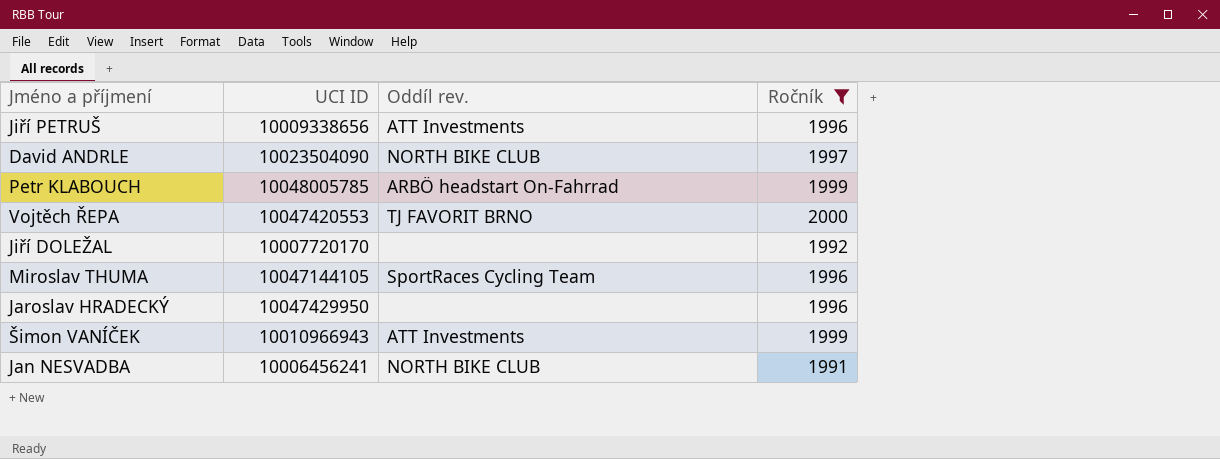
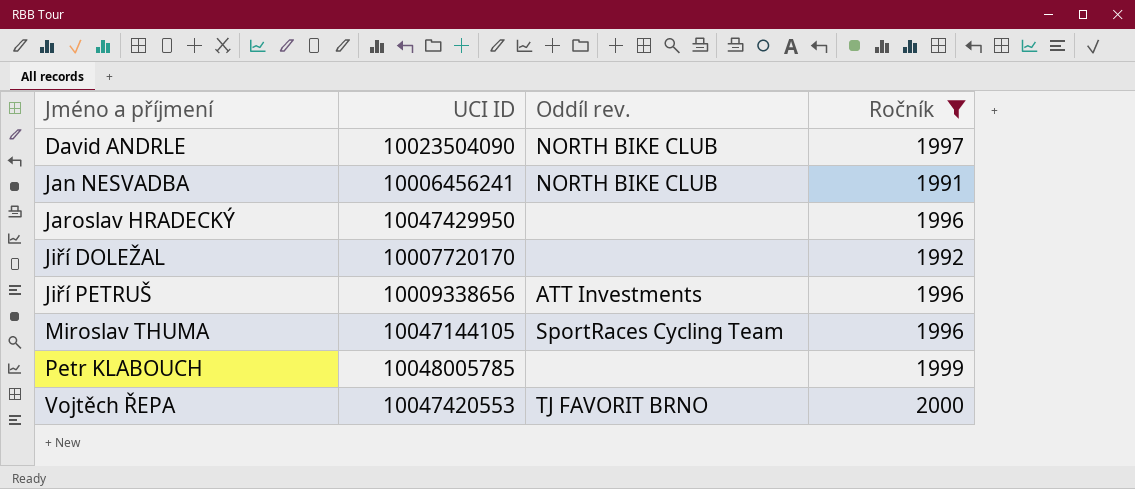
row order: none -> Jméno a příjmení ascending
row Šimon VANÍČEK: 10010966943 | ATT Investments | 1999 -> none
Petr KLABOUCH | Oddíl rev.: ARBÖ headstart On-Fahrrad -> none

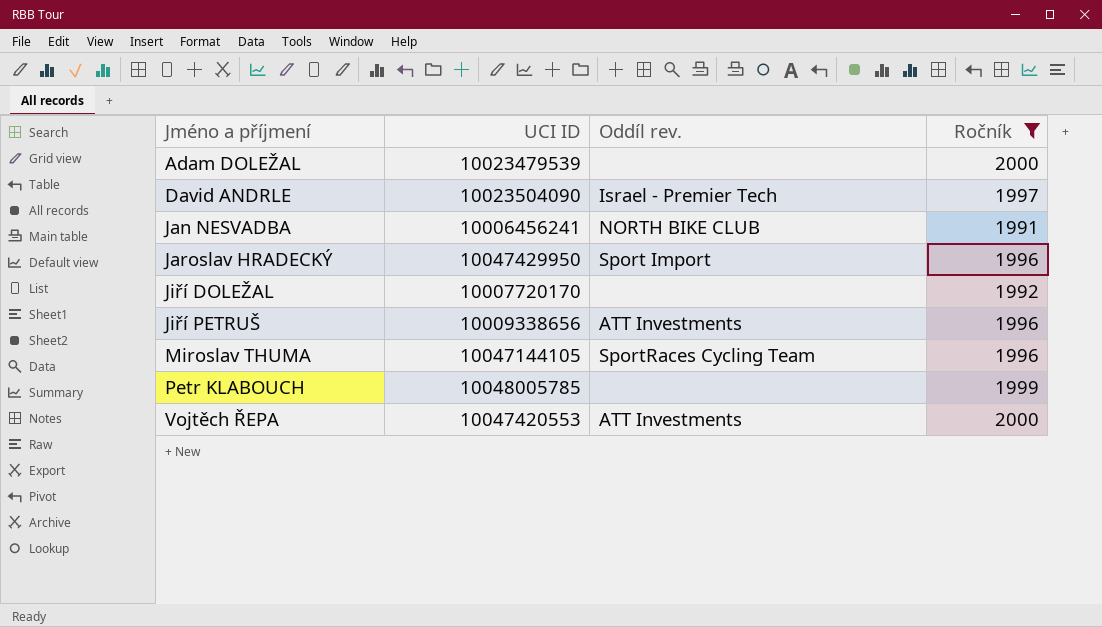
row Adam DOLEŽAL: none -> 10023479539 | none | 2000
David ANDRLE | Oddíl rev.: NORTH BIKE CLUB -> Israel - Premier Tech
Jaroslav HRADECKÝ | Oddíl rev.: none -> Sport Import
Vojtěch ŘEPA | Oddíl rev.: TJ FAVORIT BRNO -> ATT Investments

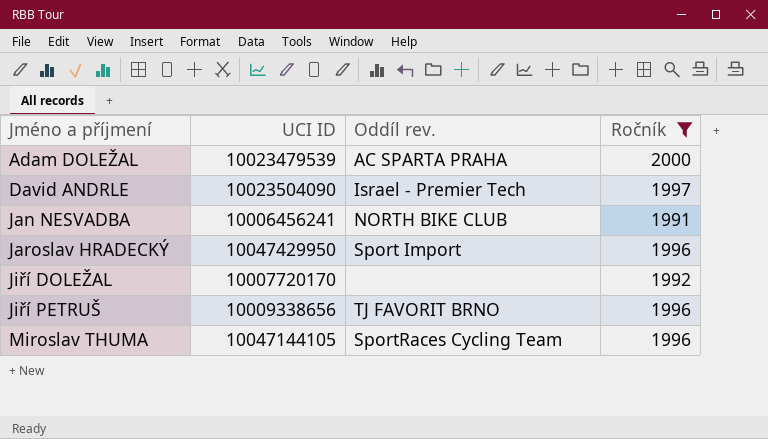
row Petr KLABOUCH: 10048005785 | none | 1999 -> none
row Vojtěch ŘEPA: 10047420553 | ATT Investments | 2000 -> none
Adam DOLEŽAL | Oddíl rev.: none -> AC SPARTA PRAHA
Jiří PETRUŠ | Oddíl rev.: ATT Investments -> TJ FAVORIT BRNO

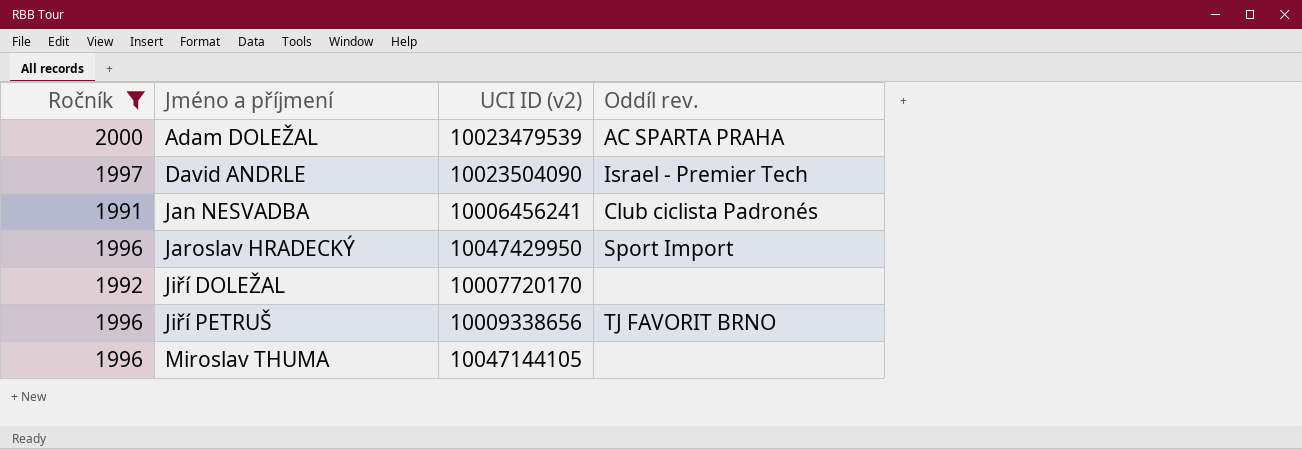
column Ročník | position: 4 -> 1
column name: UCI ID -> UCI ID (v2)
Jan NESVADBA | Oddíl rev.: NORTH BIKE CLUB -> Club ciclista Padronés
Miroslav THUMA | Oddíl rev.: SportRaces Cycling Team -> none

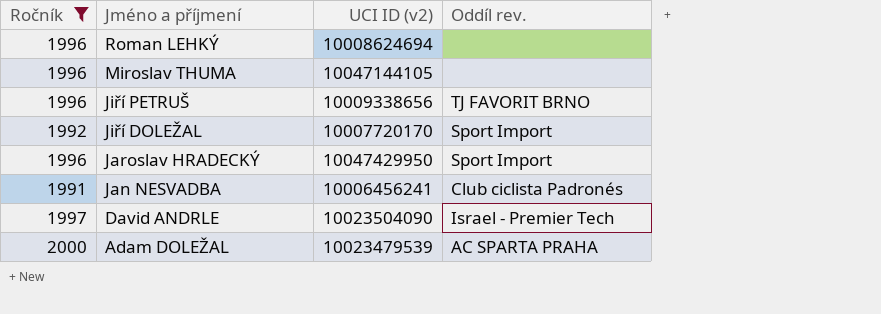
row order: Jméno a příjmení ascending -> Jméno a příjmení descending
row Roman LEHKÝ: none -> 1996 | 10008624694 | none
Jiří DOLEŽAL | Oddíl rev.: none -> Sport Import

